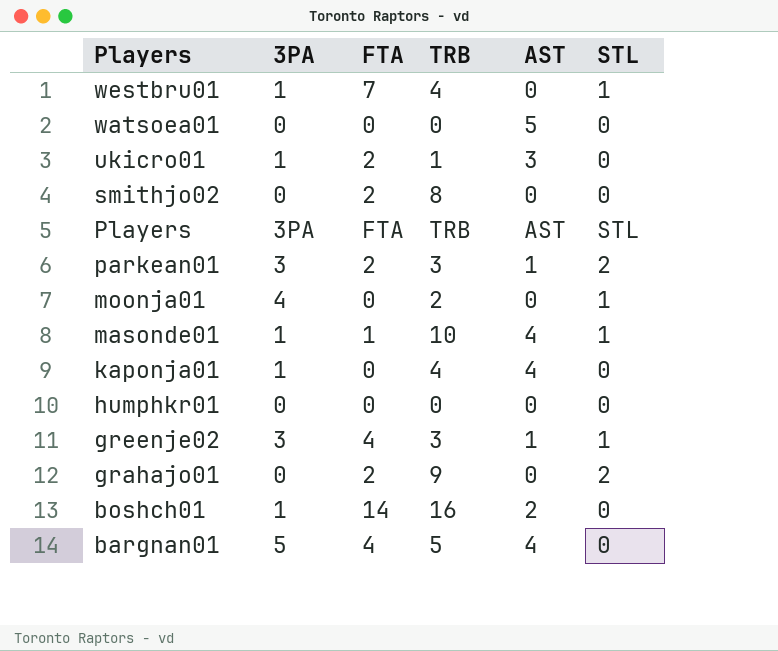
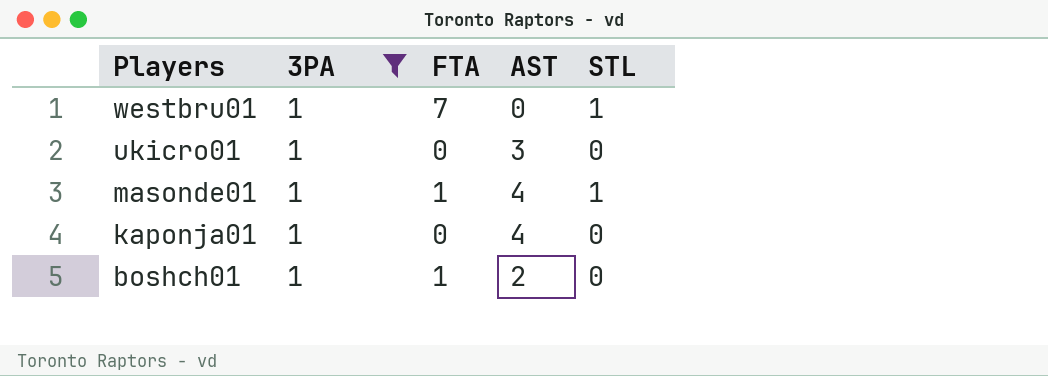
filter: none -> 3PA = 1
column TRB | position: 4 -> none
ukicro01 | FTA: 2 -> 0
boshch01 | FTA: 14 -> 1

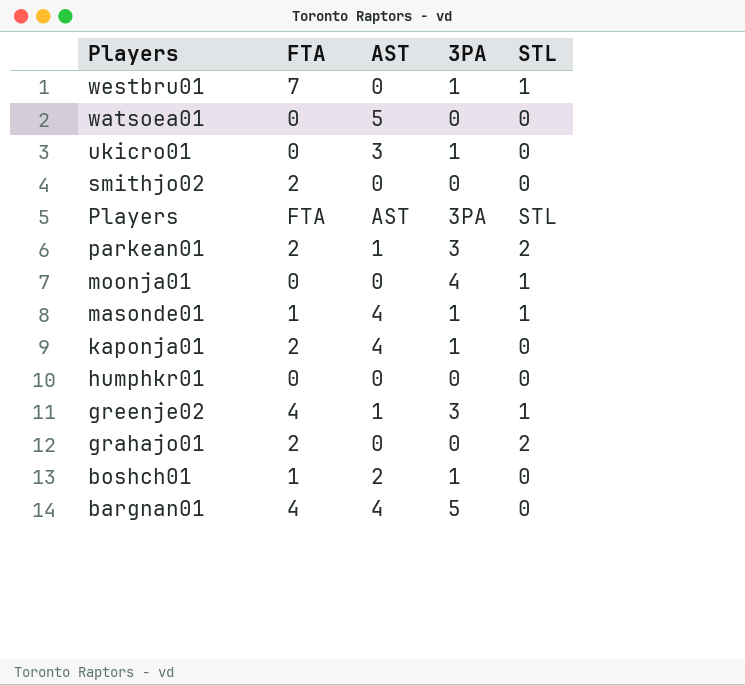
filter: 3PA = 1 -> none
column 3PA | position: 2 -> 4
kaponja01 | FTA: 0 -> 2

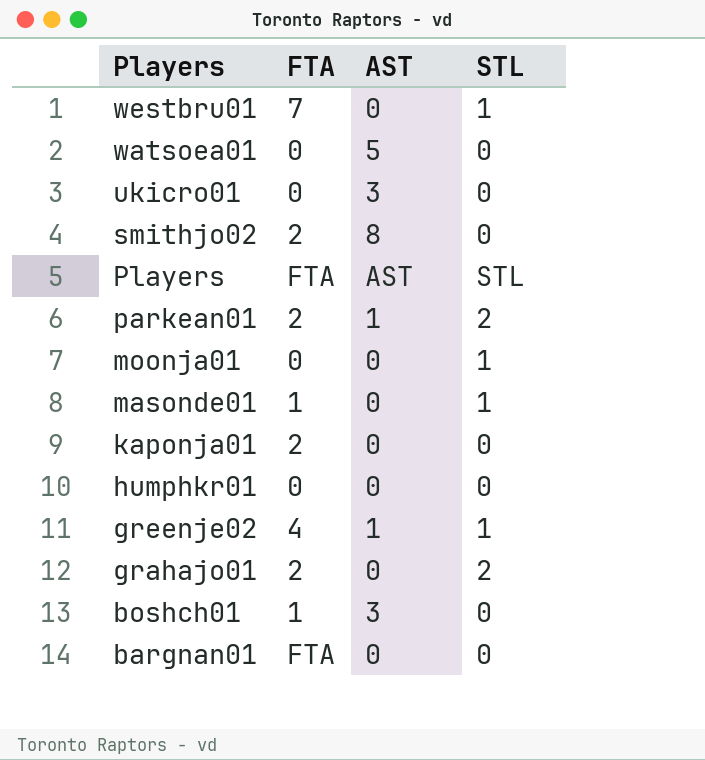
column 3PA | position: 4 -> none
smithjo02 | AST: 0 -> 8
masonde01 | AST: 4 -> 0
kaponja01 | AST: 4 -> 0
boshch01 | AST: 2 -> 3
bargnan01 | FTA: 4 -> FTA
bargnan01 | AST: 4 -> 0

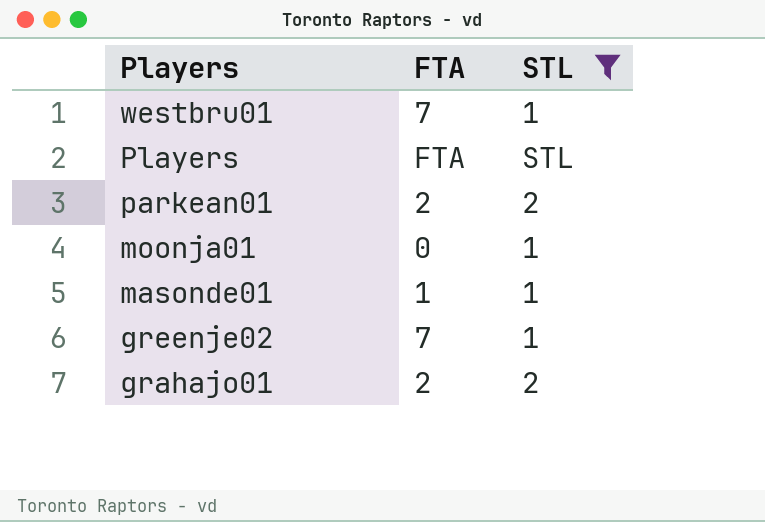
filter: none -> STL != 0
column AST | position: 3 -> none
greenje02 | FTA: 4 -> 7

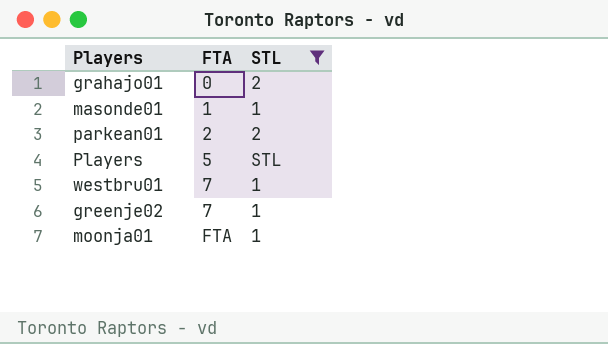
row order: Players descending -> FTA ascending
grahajo01 | FTA: 2 -> 0
Players | FTA: FTA -> 5
moonja01 | FTA: 0 -> FTA

